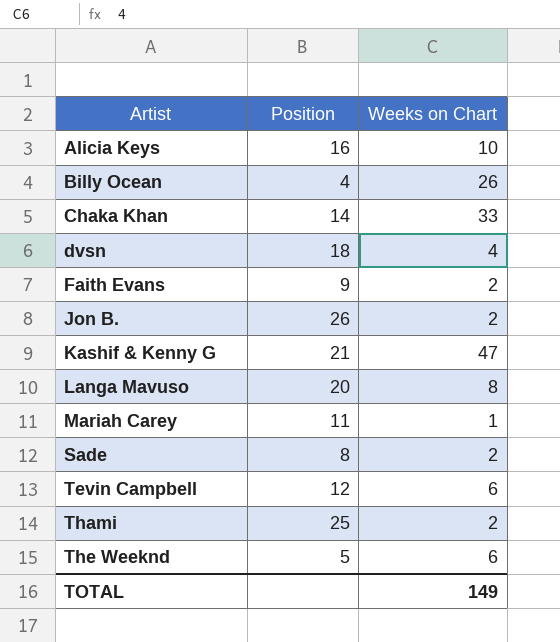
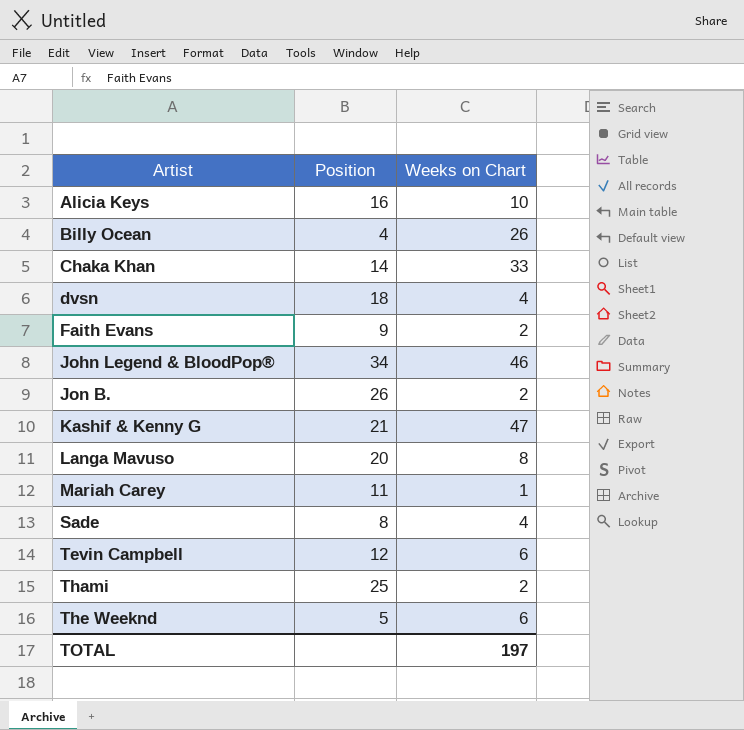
row John Legend & BloodPop®: none -> 34 | 46
Sade | Weeks on Chart: 2 -> 4
TOTAL | Weeks on Chart: 149 -> 197

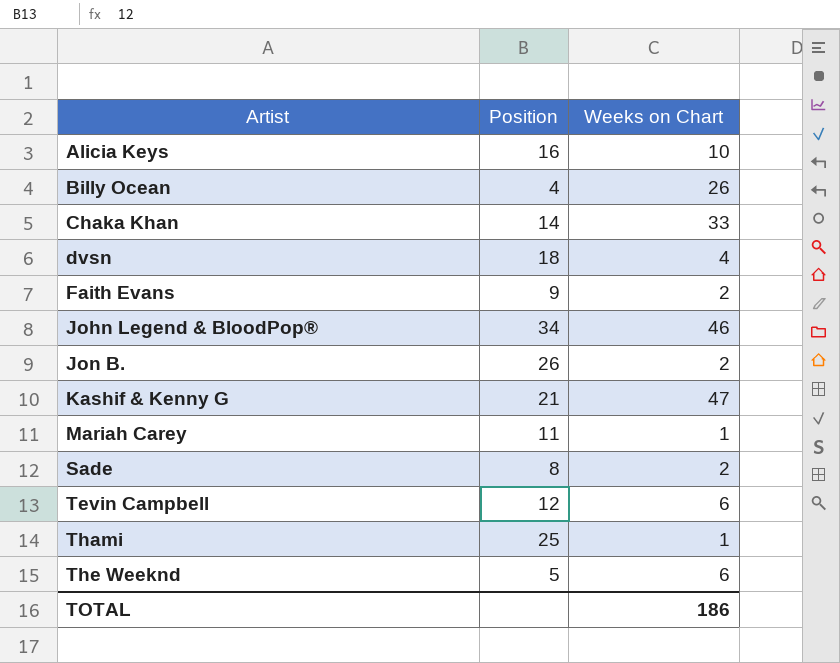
row Langa Mavuso: 20 | 8 -> none
Sade | Weeks on Chart: 4 -> 2
Thami | Weeks on Chart: 2 -> 1
TOTAL | Weeks on Chart: 197 -> 186

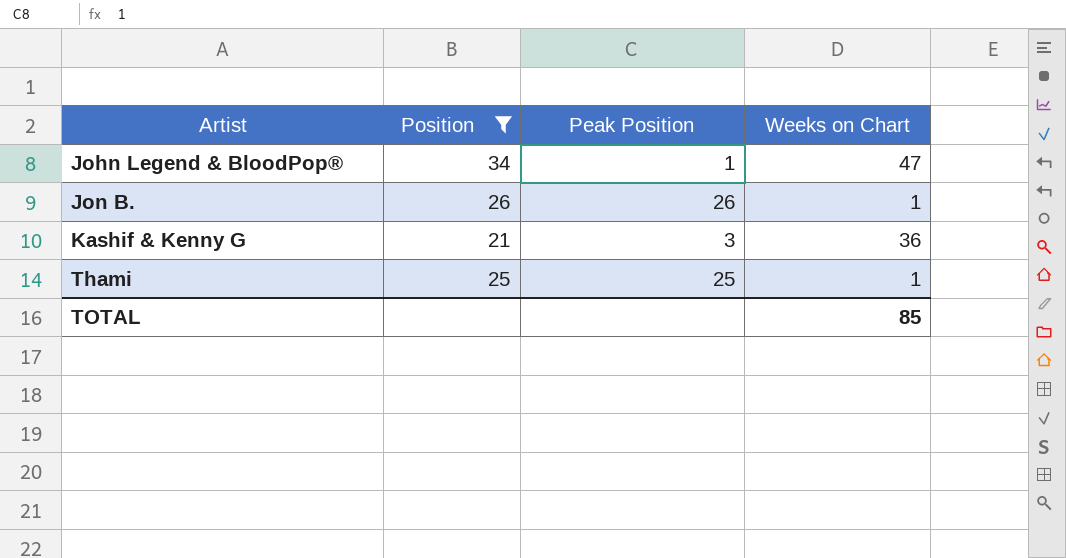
filter: none -> Position >= 21
column Peak Position | position: none -> 3
John Legend & BloodPop® | Weeks on Chart: 46 -> 47
Jon B. | Weeks on Chart: 2 -> 1
Kashif & Kenny G | Weeks on Chart: 47 -> 36
TOTAL | Weeks on Chart: 186 -> 85

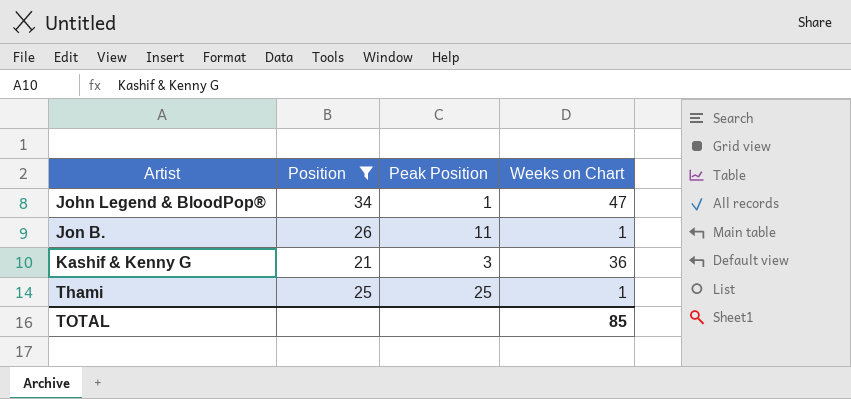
Jon B. | Peak Position: 26 -> 11

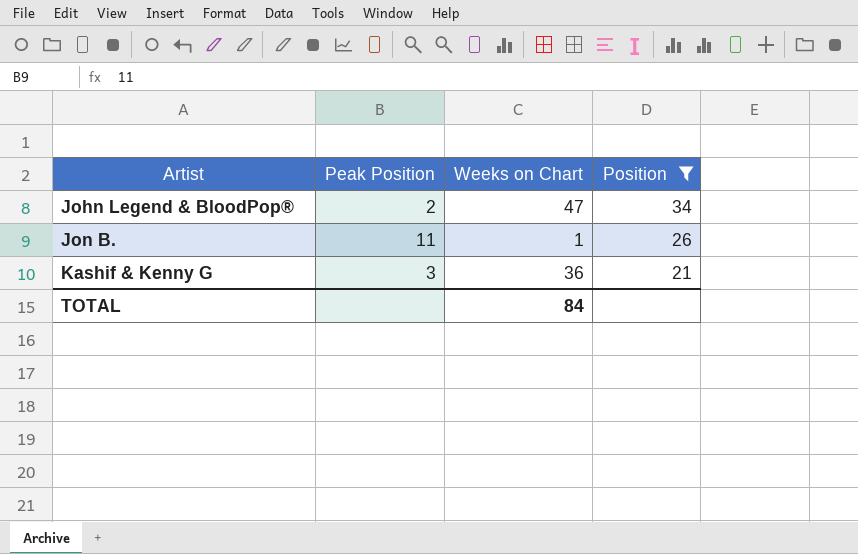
column Position | position: 2 -> 4
row Thami: 25 | 25 | 1 -> none
John Legend & BloodPop® | Peak Position: 1 -> 2
TOTAL | Weeks on Chart: 85 -> 84

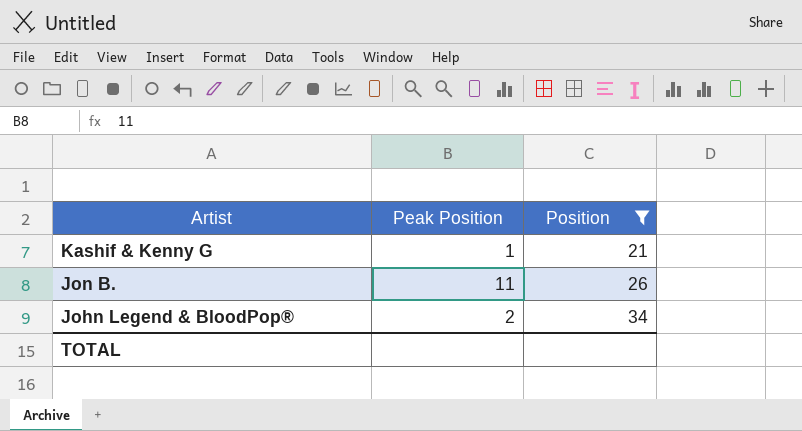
row order: Artist ascending -> Artist descending
column Weeks on Chart | position: 3 -> none
Kashif & Kenny G | Peak Position: 3 -> 1

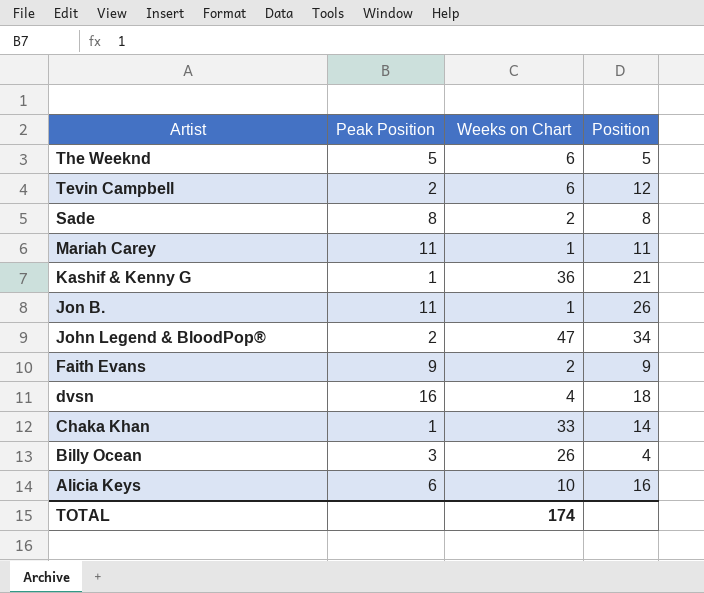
filter: Position >= 21 -> none
column Weeks on Chart | position: none -> 3

